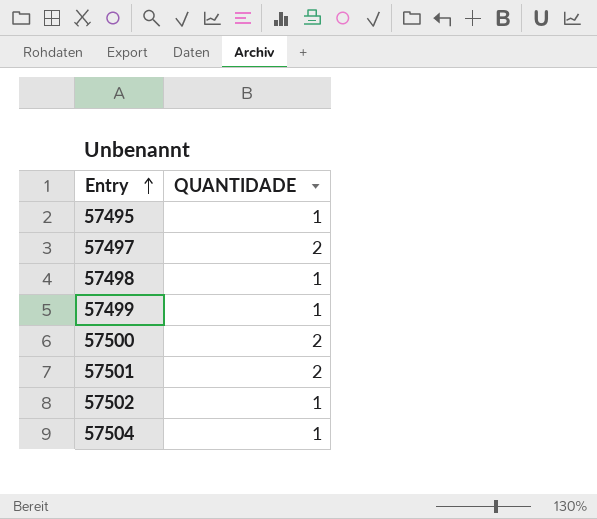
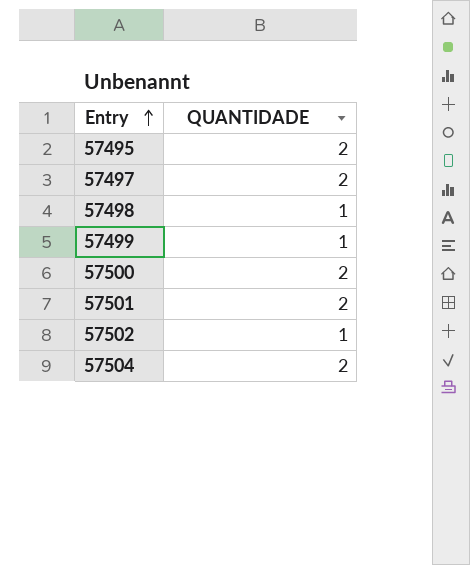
57495 | QUANTIDADE: 1 -> 2
57504 | QUANTIDADE: 1 -> 2

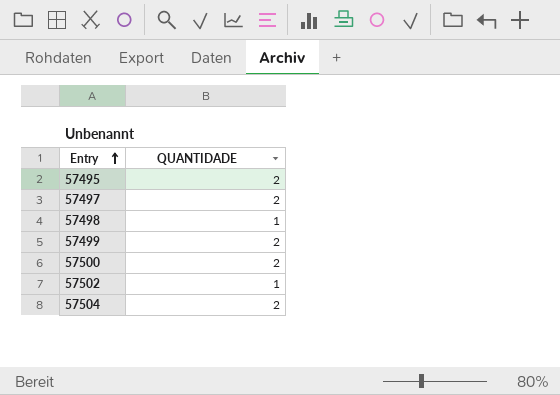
row 57501: 2 -> none
57499 | QUANTIDADE: 1 -> 2

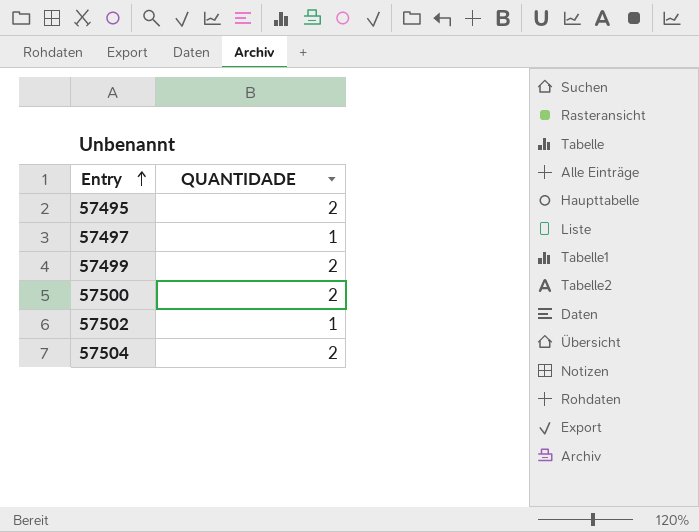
row 57498: 1 -> none
57497 | QUANTIDADE: 2 -> 1

